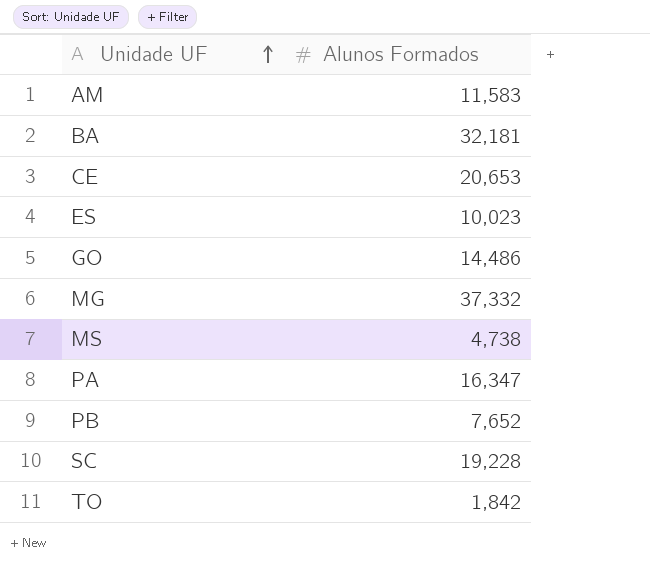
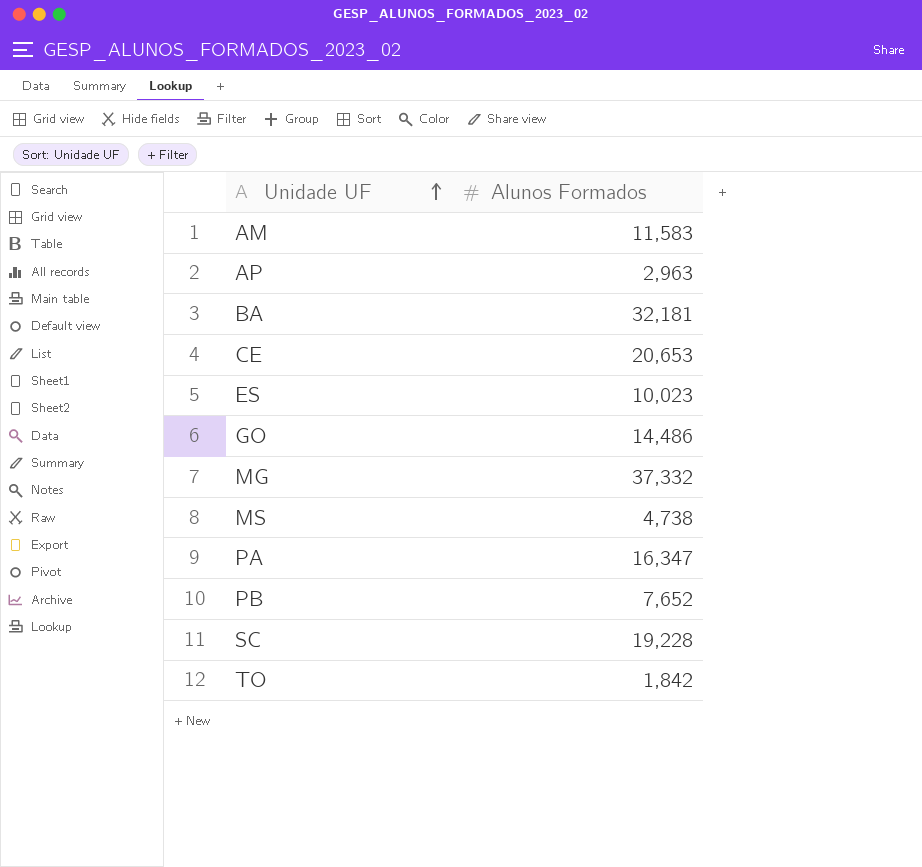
row AP: none -> 2,963

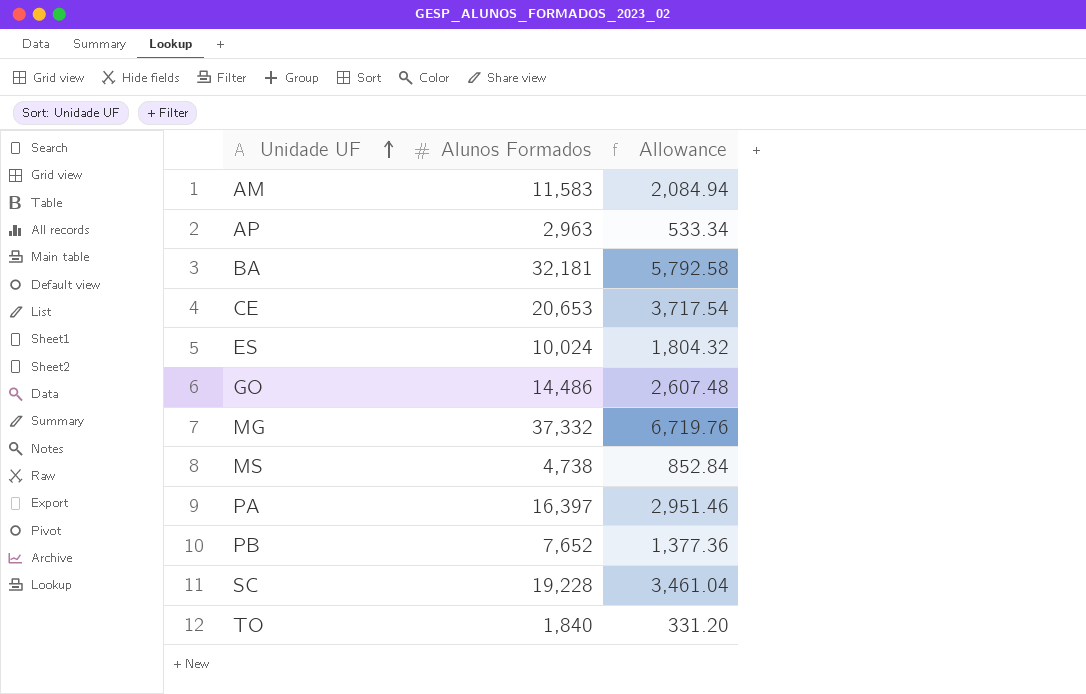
column Allowance | formula: none -> [Alunos Formados] * 0.18
ES | Alunos Formados: 10,023 -> 10,024
PA | Alunos Formados: 16,347 -> 16,397
TO | Alunos Formados: 1,842 -> 1,840

